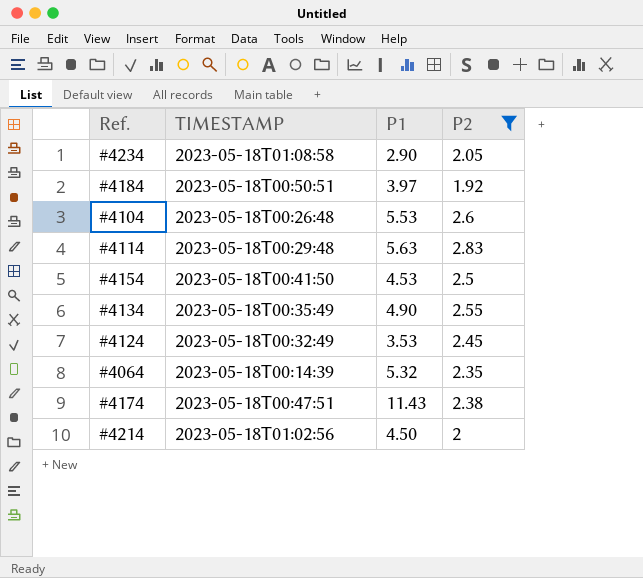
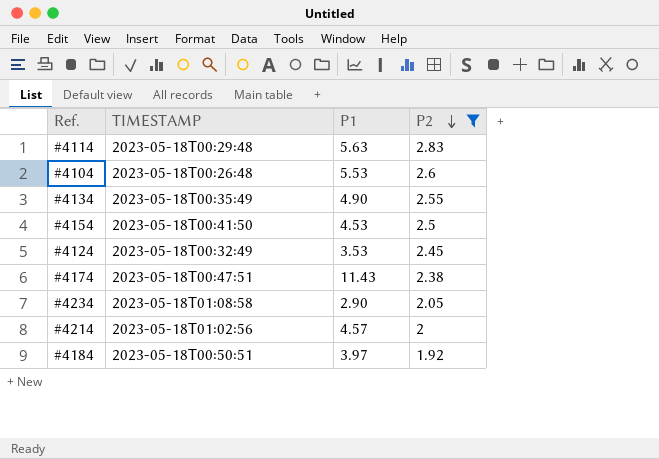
row order: none -> P2 descending
row #4064: 2023-05-18T00:14:39 | 5.32 | 2.35 -> none
#4214 | P1: 4.50 -> 4.57

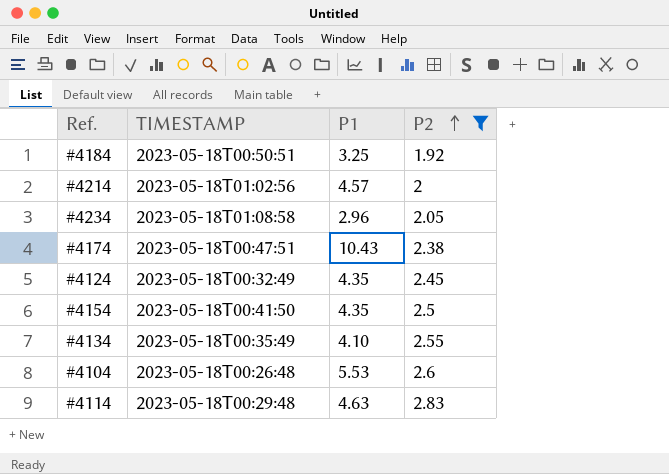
row order: P2 descending -> P2 ascending
#4184 | P1: 3.97 -> 3.25
#4234 | P1: 2.90 -> 2.96
#4174 | P1: 11.43 -> 10.43
#4124 | P1: 3.53 -> 4.35
#4154 | P1: 4.53 -> 4.35
#4134 | P1: 4.90 -> 4.10
#4114 | P1: 5.63 -> 4.63

